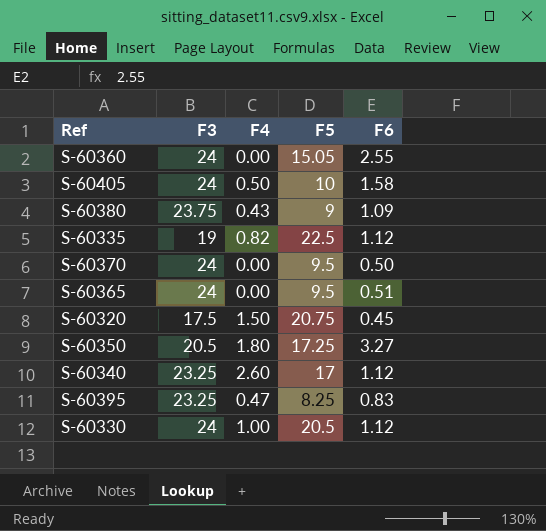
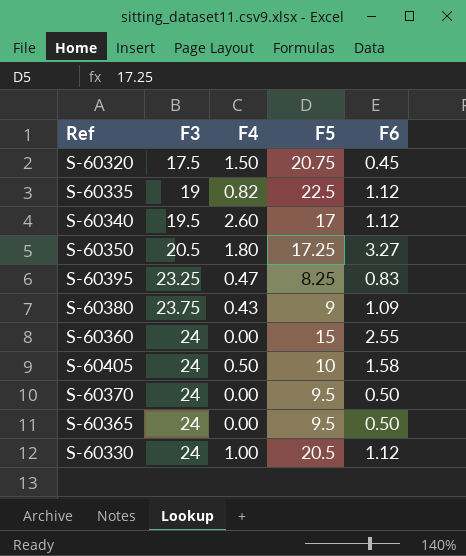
row order: none -> F3 ascending
S-60340 | F3: 23.25 -> 19.5
S-60360 | F5: 15.05 -> 15
S-60365 | F6: 0.51 -> 0.50

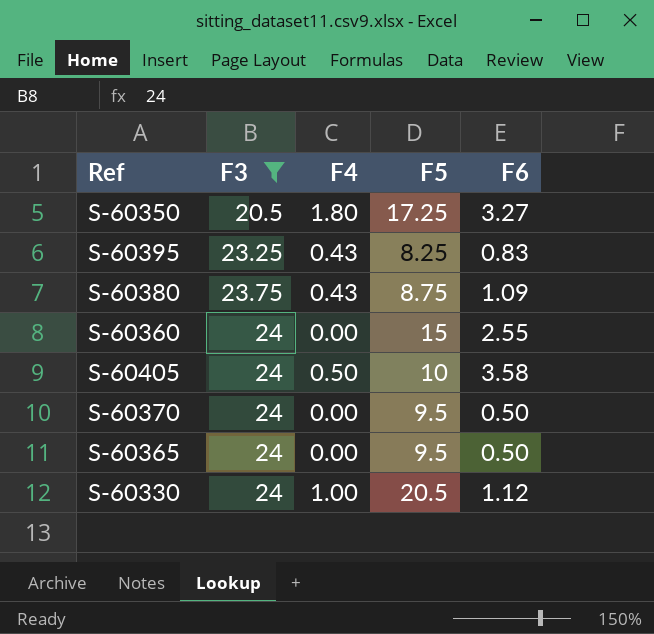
filter: none -> F3 >= 20.5
S-60395 | F4: 0.47 -> 0.43
S-60380 | F5: 9 -> 8.75
S-60405 | F6: 1.58 -> 3.58

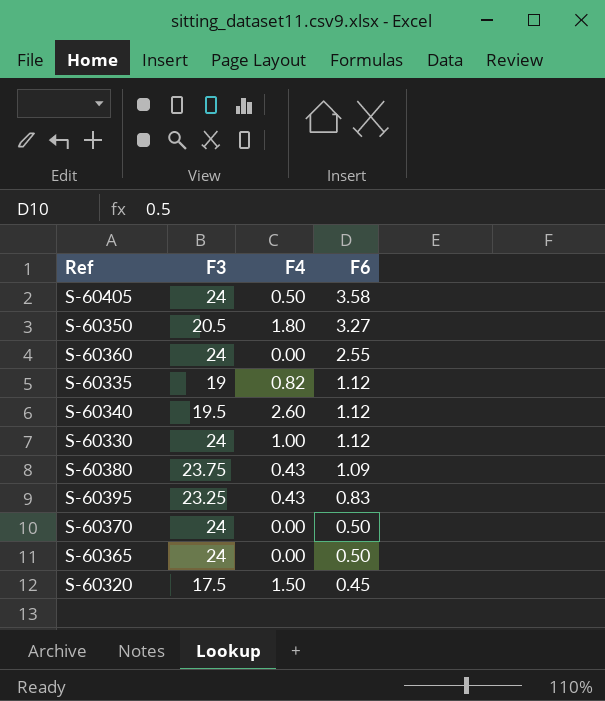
filter: F3 >= 20.5 -> none
row order: F3 ascending -> F6 descending
column F5 | position: 4 -> none

